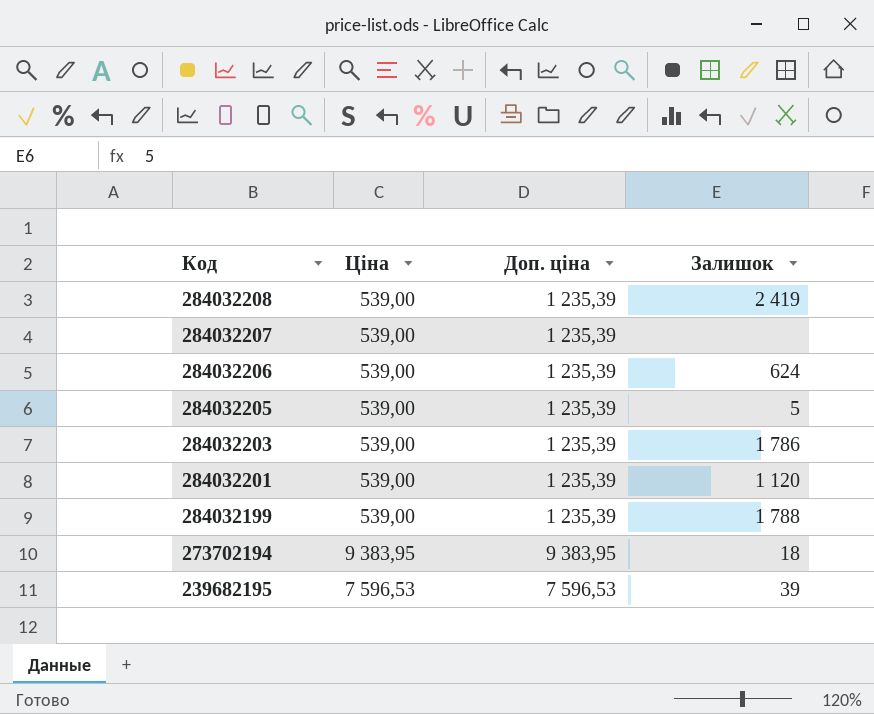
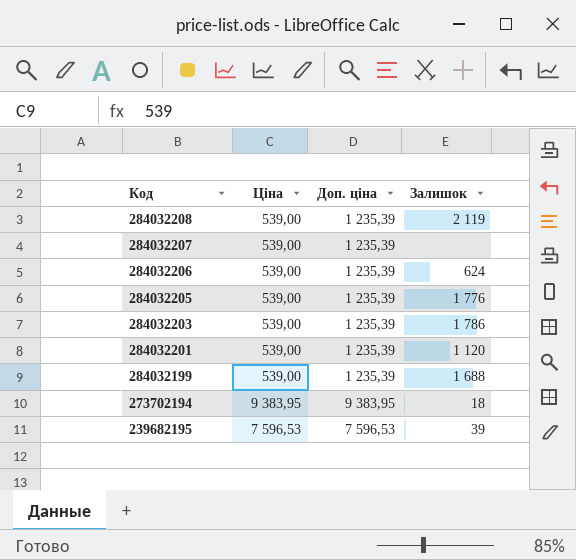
284032208 | Залишок: 2 419 -> 2 119
284032205 | Залишок: 5 -> 1 776
284032199 | Залишок: 1 788 -> 1 688

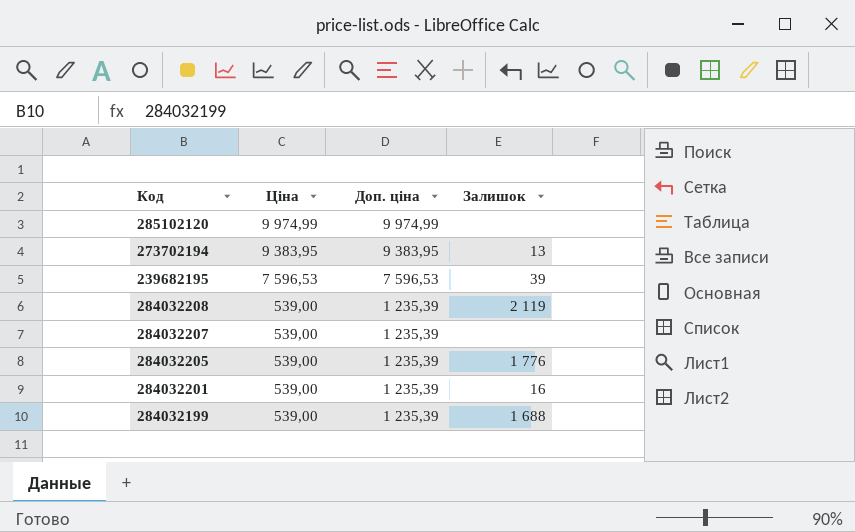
row order: Код descending -> Ціна descending
row 284032206: 539,00 | 1 235,39 | 624 -> none
row 284032203: 539,00 | 1 235,39 | 1 786 -> none
row 285102120: none -> 9 974,99 | 9 974,99 | none
273702194 | Залишок: 18 -> 13
284032201 | Залишок: 1 120 -> 16

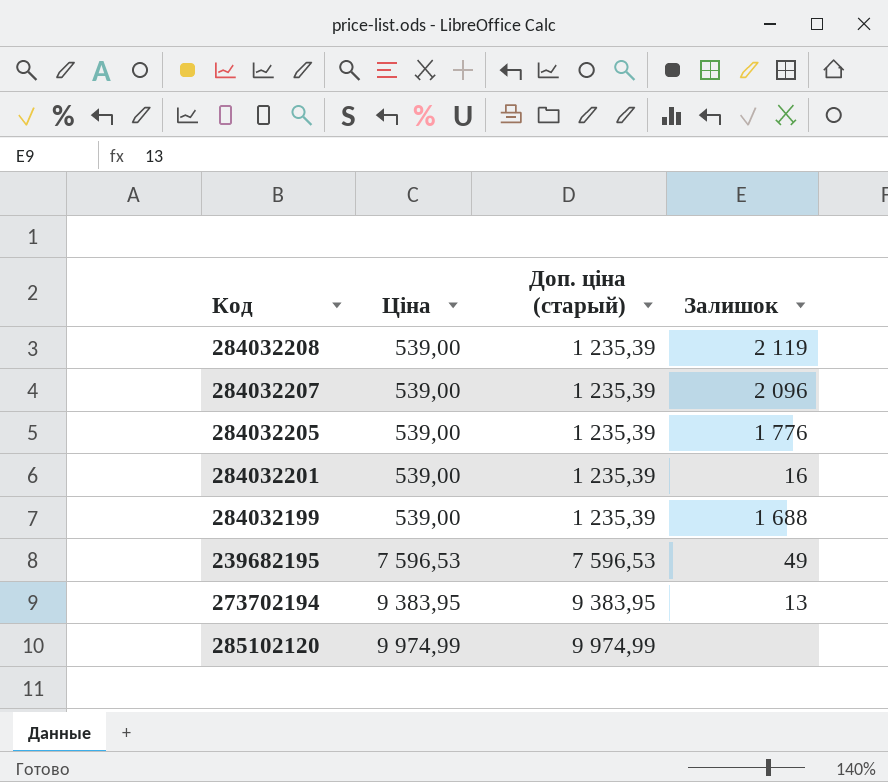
row order: Ціна descending -> Ціна ascending
column name: Доп. ціна -> Доп. ціна (старый)
284032207 | Залишок: none -> 2 096
239682195 | Залишок: 39 -> 49

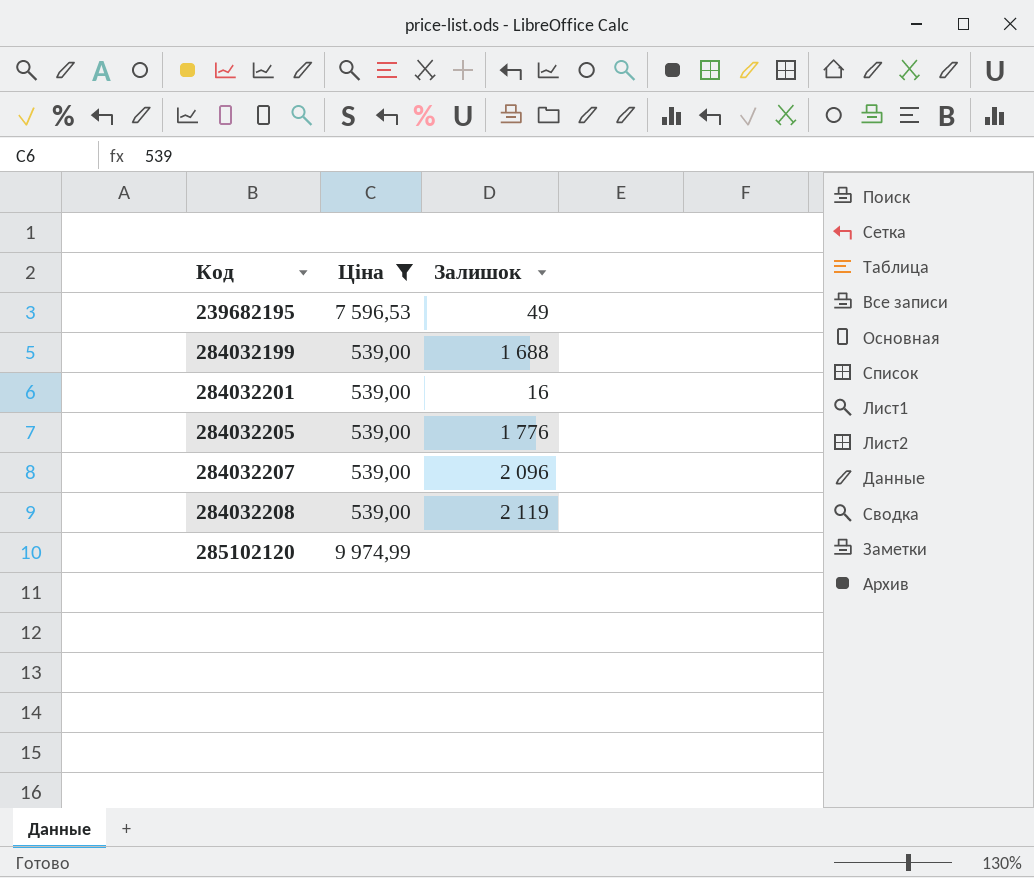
filter: none -> Ціна != 9 383,95
row order: Ціна ascending -> Код ascending
column Доп. ціна (старый) | position: 3 -> none

